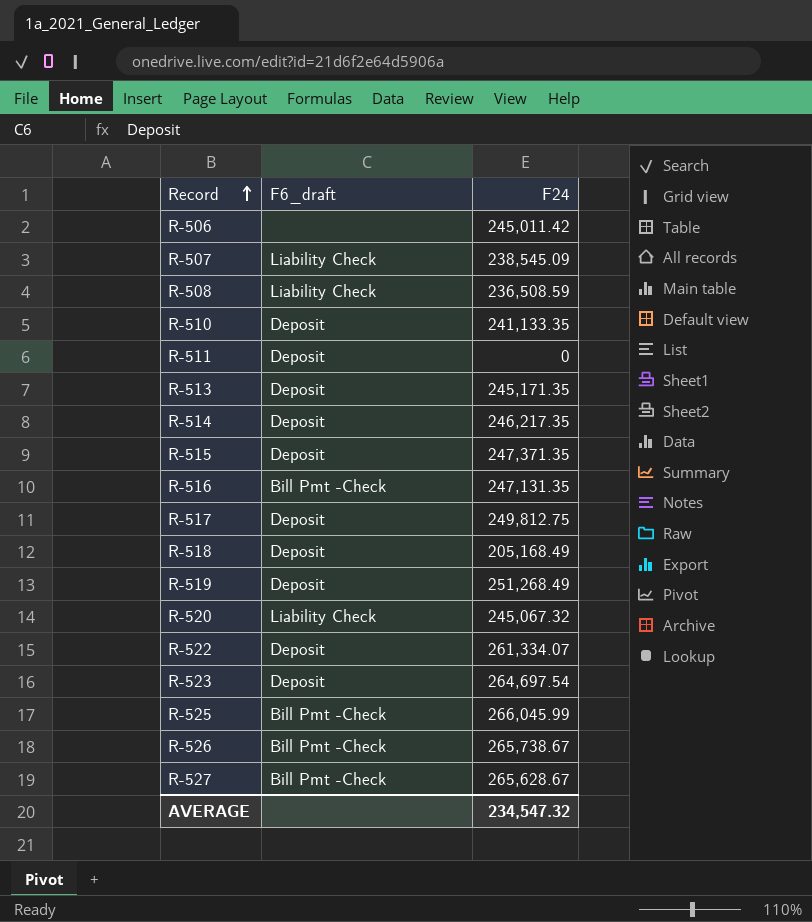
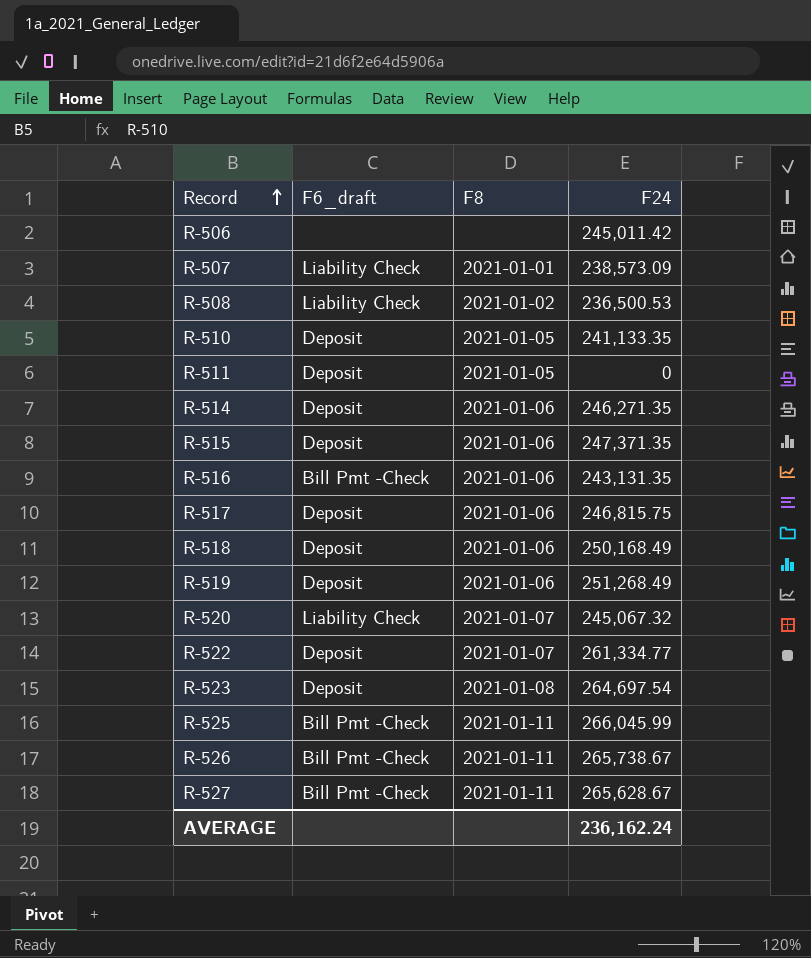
column F8 | position: none -> 3
row R-513: Deposit | 245,171.35 -> none
R-507 | F24: 238,545.09 -> 238,573.09
R-508 | F24: 236,508.59 -> 236,500.53
R-514 | F24: 246,217.35 -> 246,271.35
R-516 | F24: 247,131.35 -> 243,131.35
R-517 | F24: 249,812.75 -> 246,815.75
R-518 | F24: 205,168.49 -> 250,168.49
R-522 | F24: 261,334.07 -> 261,334.77
AVERAGE | F24: 234,547.32 -> 236,162.24

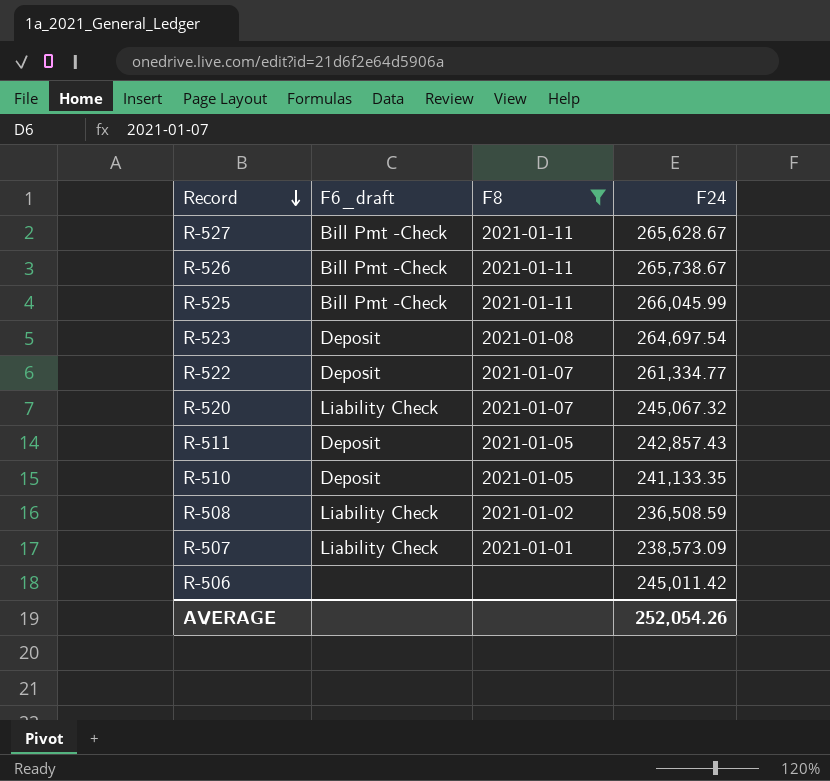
filter: none -> F8 != 2021-01-06
row order: Record ascending -> Record descending
R-511 | F24: 0 -> 242,857.43
R-508 | F24: 236,500.53 -> 236,508.59
AVERAGE | F24: 236,162.24 -> 252,054.26

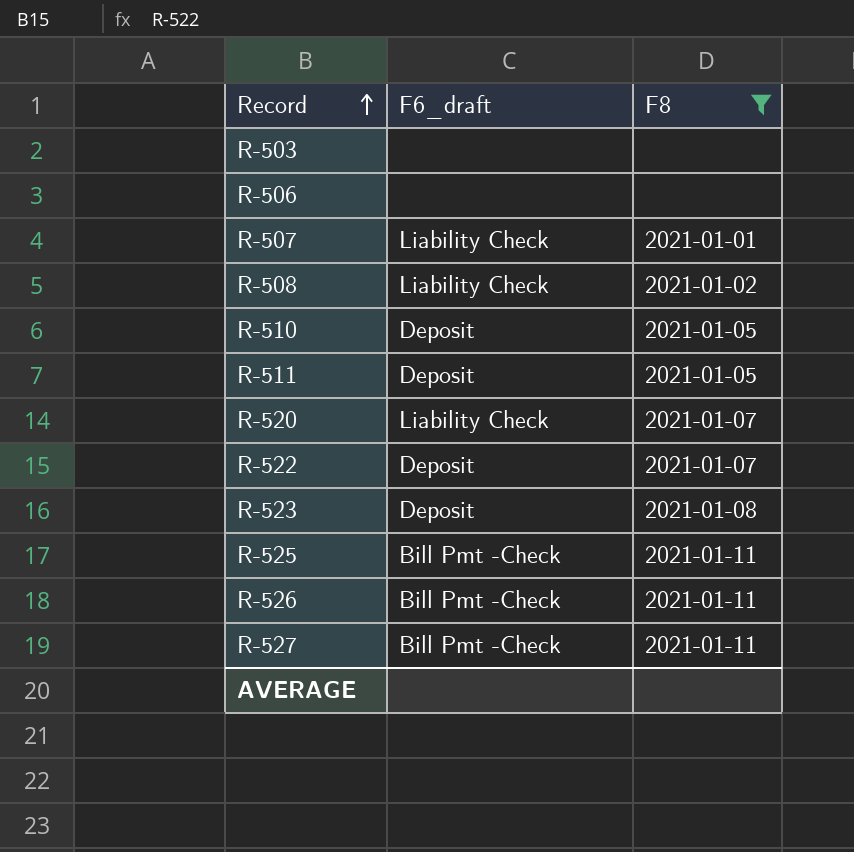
row order: Record descending -> Record ascending
column F24 | position: 4 -> none
row R-503: none -> none | none

